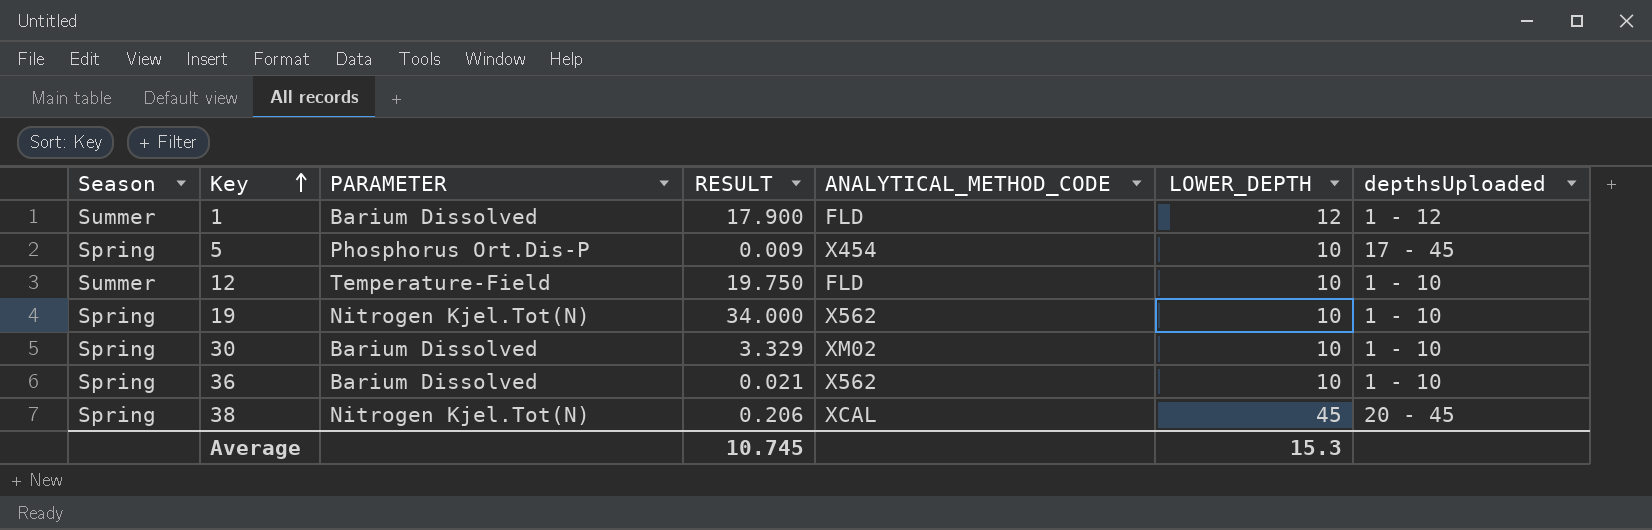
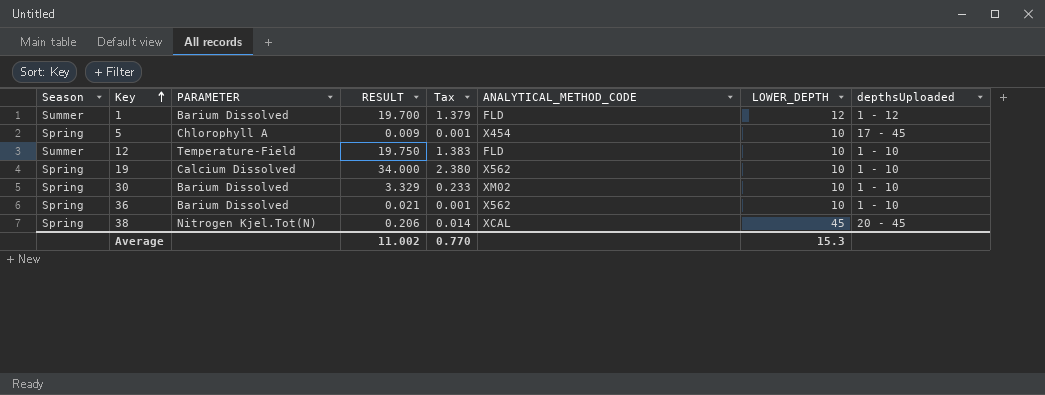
column Tax | formula: none -> [RESULT] * 0.07
1 | RESULT: 17.900 -> 19.700
5 | PARAMETER: Phosphorus Ort.Dis-P -> Chlorophyll A
19 | PARAMETER: Nitrogen Kjel.Tot(N) -> Calcium Dissolved
Average | RESULT: 10.745 -> 11.002

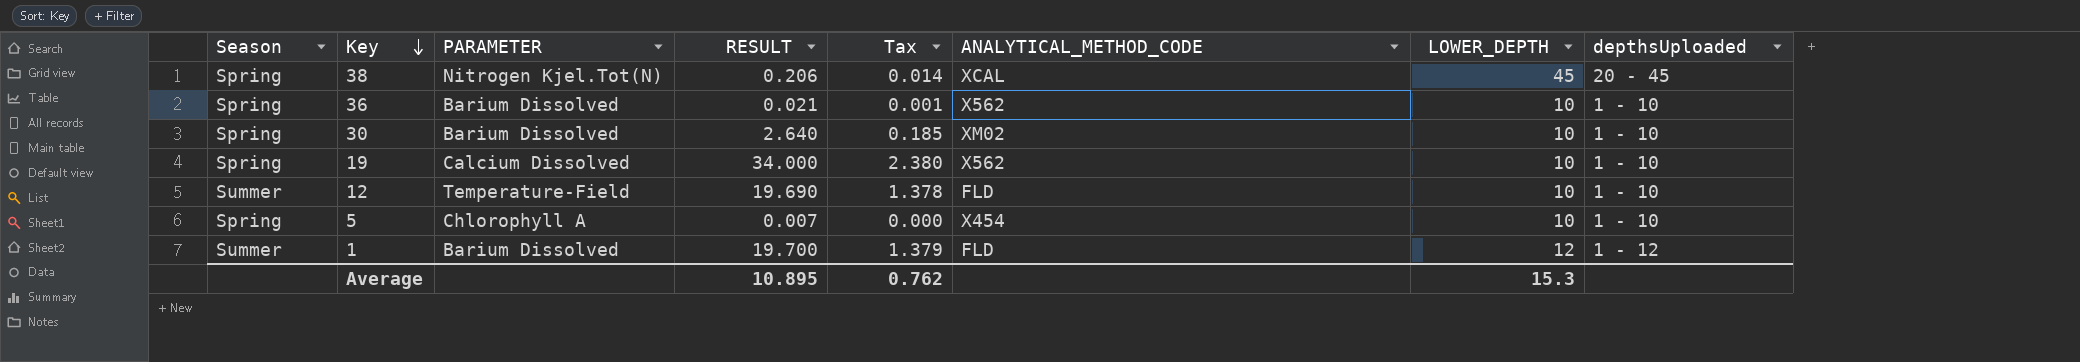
row order: Key ascending -> Key descending
30 | RESULT: 3.329 -> 2.640
30 | Tax: 0.233 -> 0.185
12 | RESULT: 19.750 -> 19.690
12 | Tax: 1.383 -> 1.378
5 | RESULT: 0.009 -> 0.007
5 | Tax: 0.001 -> 0.000
5 | depthsUploaded: 17 - 45 -> 1 - 10
Average | RESULT: 11.002 -> 10.895
Average | Tax: 0.770 -> 0.762

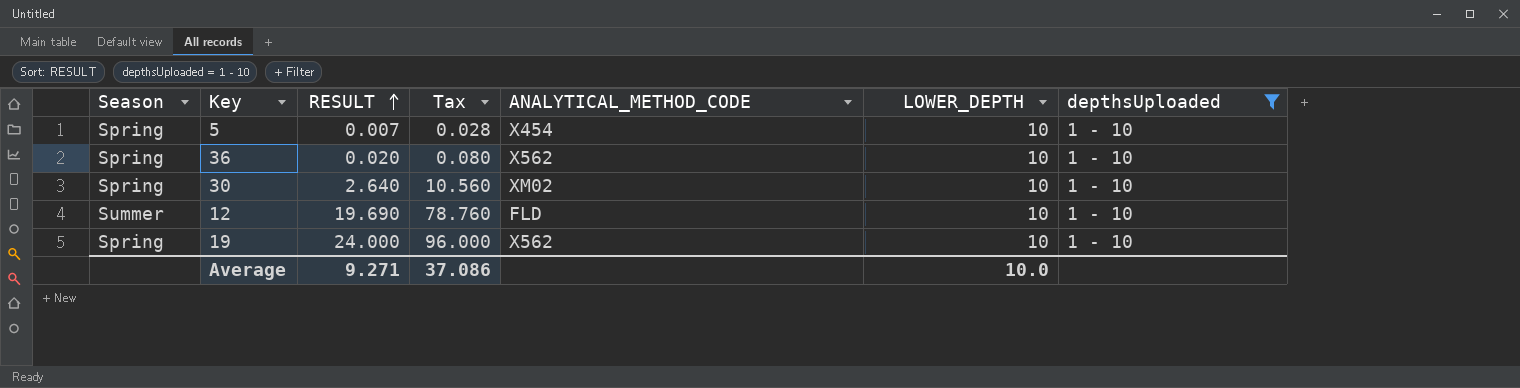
filter: none -> depthsUploaded = 1 - 10
row order: Key descending -> RESULT ascending
column PARAMETER | position: 3 -> none
column Tax | formula: [RESULT] * 0.07 -> [RESULT] * 4
36 | RESULT: 0.021 -> 0.020
19 | RESULT: 34.000 -> 24.000
Average | RESULT: 10.895 -> 9.271
Average | Tax: 0.762 -> 37.086
Average | LOWER_DEPTH: 15.3 -> 10.0

